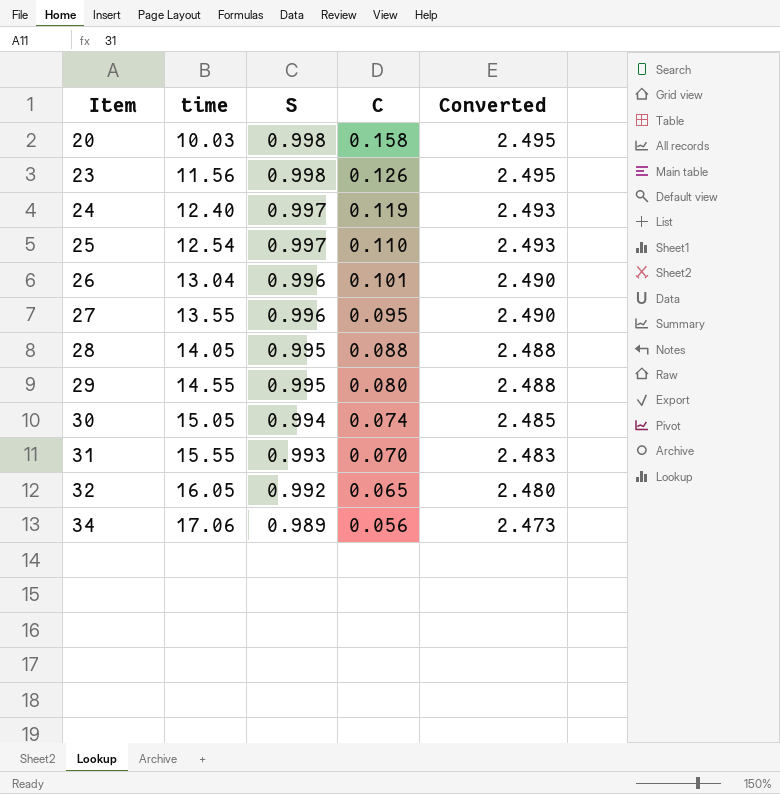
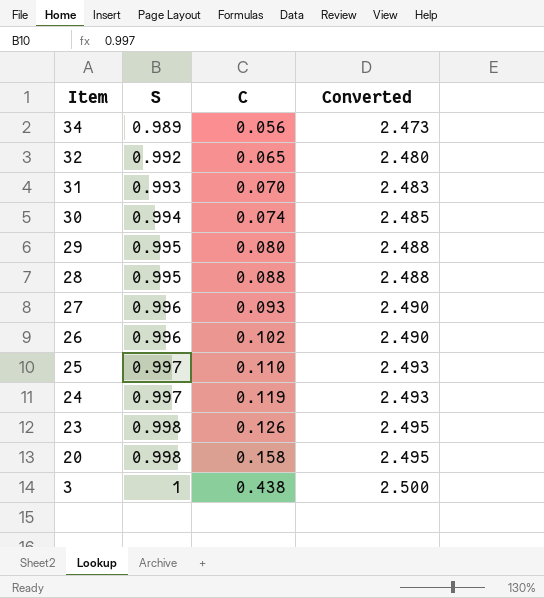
row order: Item ascending -> Item descending
column time | position: 2 -> none
27 | C: 0.095 -> 0.093
26 | C: 0.101 -> 0.102
row 3: none -> 1 | 0.438 | 2.500

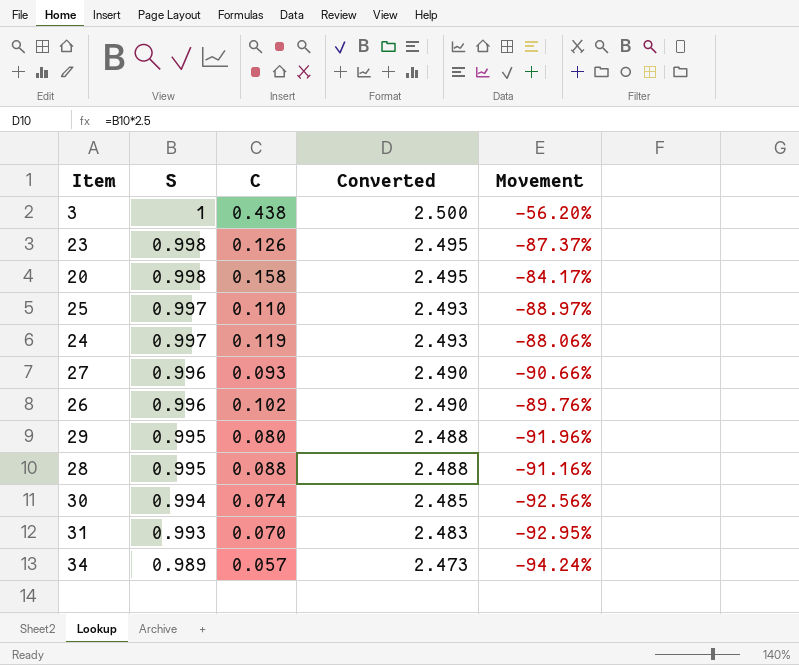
row order: Item descending -> S descending
column Movement | formula: none -> ([C] - [S]) / [S]
row 32: 0.992 | 0.065 | 2.480 -> none
34 | C: 0.056 -> 0.057

